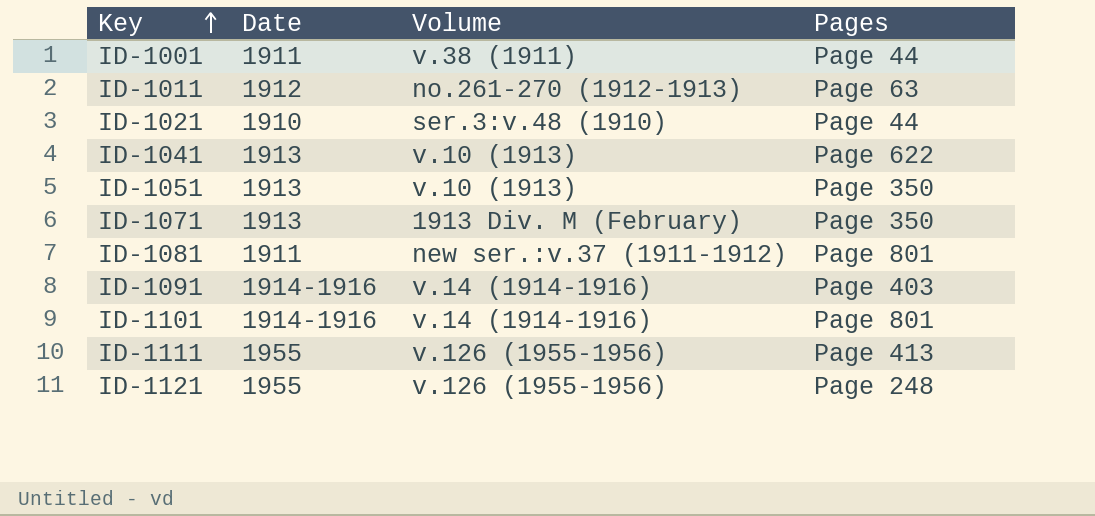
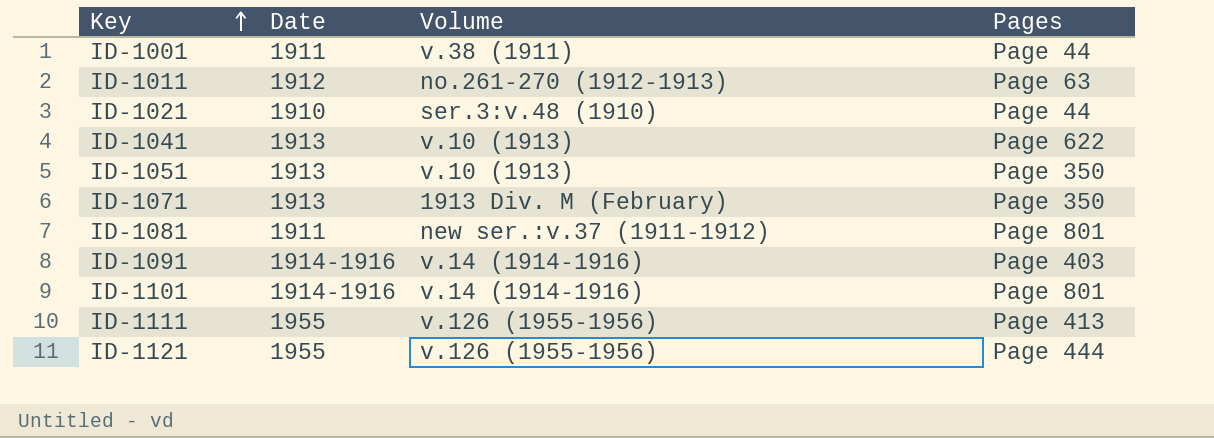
ID-1121 | Pages: Page 248 -> Page 444

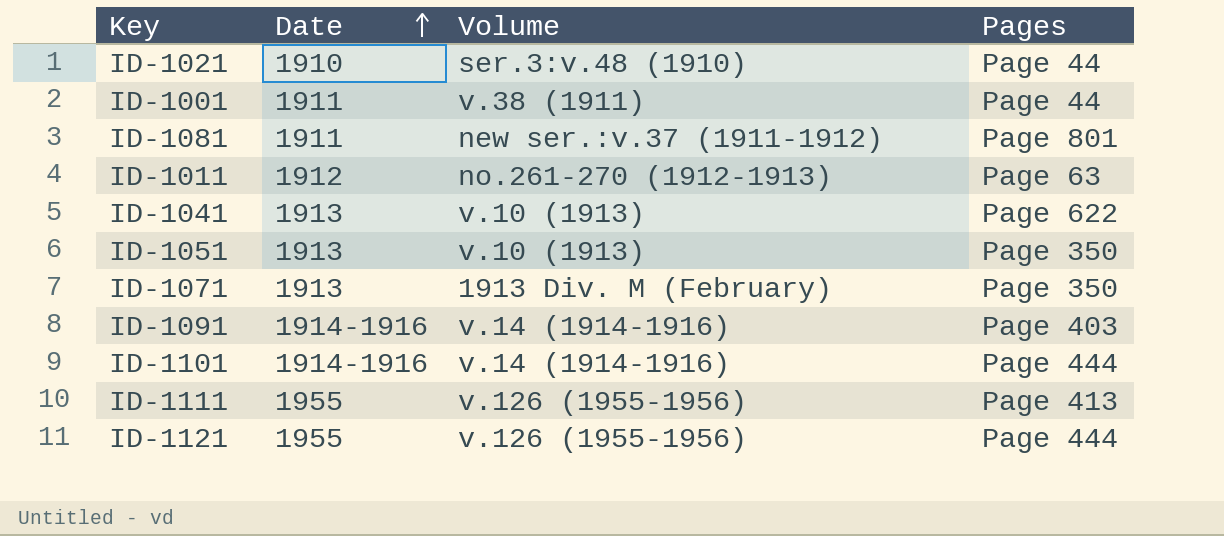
row order: Key ascending -> Date ascending
ID-1101 | Pages: Page 801 -> Page 444

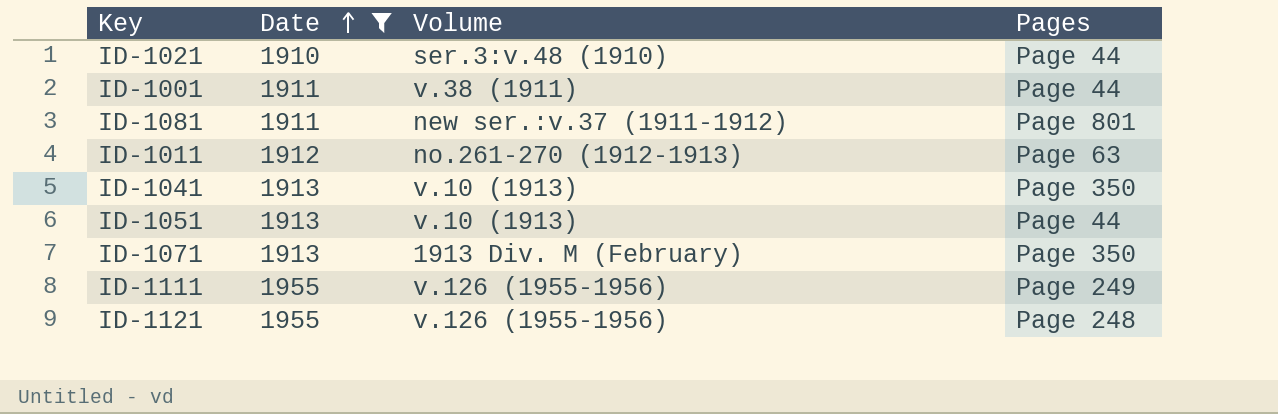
filter: none -> Date != 1914-1916
ID-1041 | Pages: Page 622 -> Page 350
ID-1051 | Pages: Page 350 -> Page 44
ID-1111 | Pages: Page 413 -> Page 249
ID-1121 | Pages: Page 444 -> Page 248

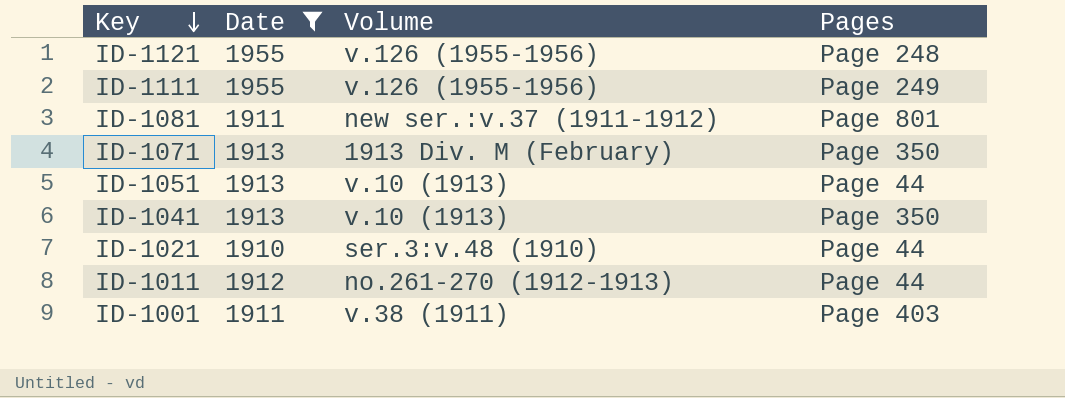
row order: Date ascending -> Key descending
ID-1011 | Pages: Page 63 -> Page 44
ID-1001 | Pages: Page 44 -> Page 403

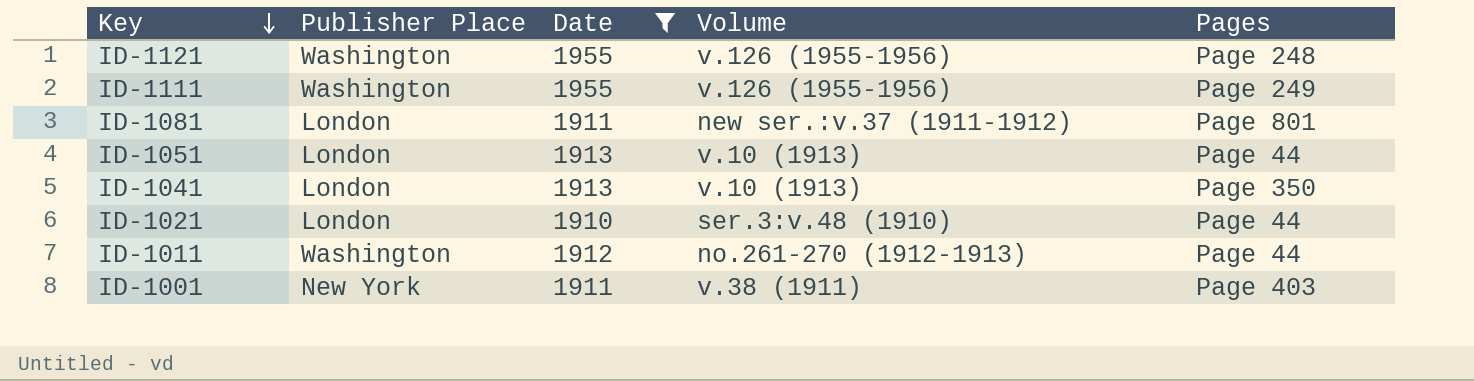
column Publisher Place | position: none -> 2
row ID-1071: 1913 | 1913 Div. M (February) | Page 350 -> none

